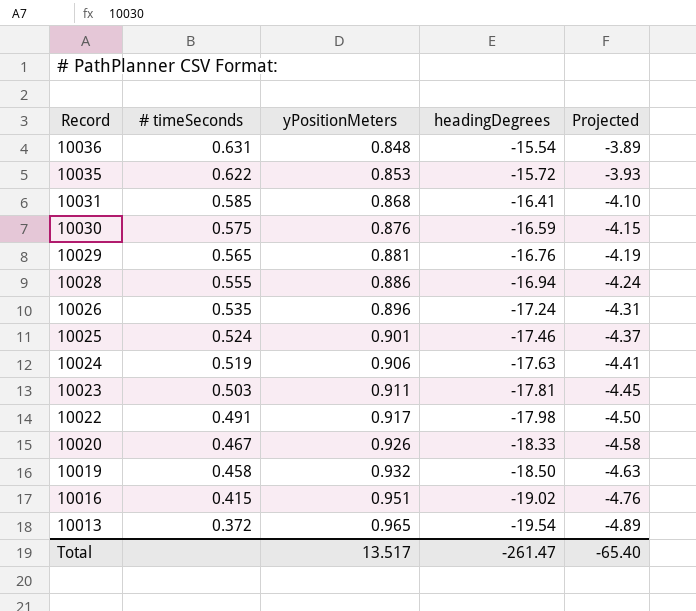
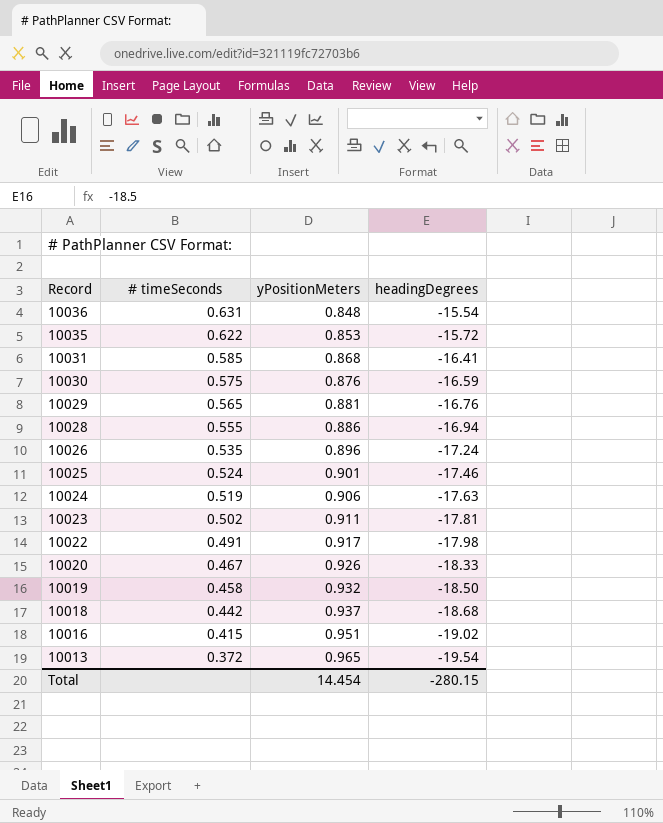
column Projected | formula: [headingDegrees] * 0.25 -> none
10023 | # timeSeconds: 0.503 -> 0.502
row 10018: none -> 0.442 | 0.937 | -18.68
Total | yPositionMeters: 13.517 -> 14.454
Total | headingDegrees: -261.47 -> -280.15

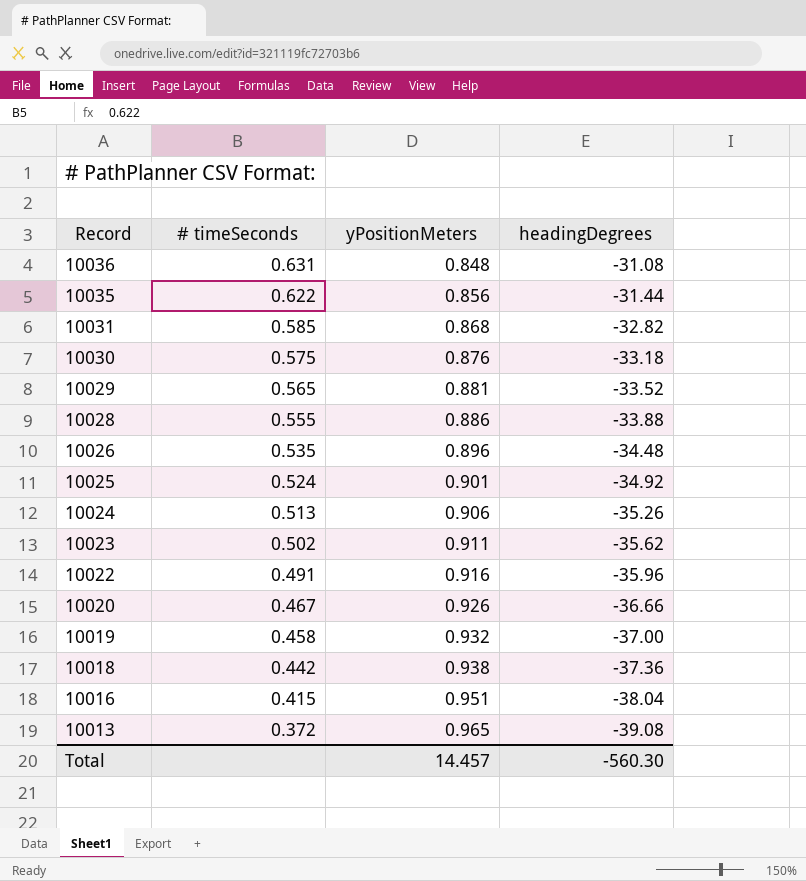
10036 | headingDegrees: -15.54 -> -31.08
10035 | yPositionMeters: 0.853 -> 0.856
10035 | headingDegrees: -15.72 -> -31.44
10031 | headingDegrees: -16.41 -> -32.82
10030 | headingDegrees: -16.59 -> -33.18
10029 | headingDegrees: -16.76 -> -33.52
10028 | headingDegrees: -16.94 -> -33.88
10026 | headingDegrees: -17.24 -> -34.48
10025 | headingDegrees: -17.46 -> -34.92
10024 | # timeSeconds: 0.519 -> 0.513
10024 | headingDegrees: -17.63 -> -35.26
10023 | headingDegrees: -17.81 -> -35.62
10022 | yPositionMeters: 0.917 -> 0.916
10022 | headingDegrees: -17.98 -> -35.96
10020 | headingDegrees: -18.33 -> -36.66
10019 | headingDegrees: -18.50 -> -37.00
10018 | yPositionMeters: 0.937 -> 0.938
10018 | headingDegrees: -18.68 -> -37.36
10016 | headingDegrees: -19.02 -> -38.04
10013 | headingDegrees: -19.54 -> -39.08
Total | yPositionMeters: 14.454 -> 14.457
Total | headingDegrees: -280.15 -> -560.30

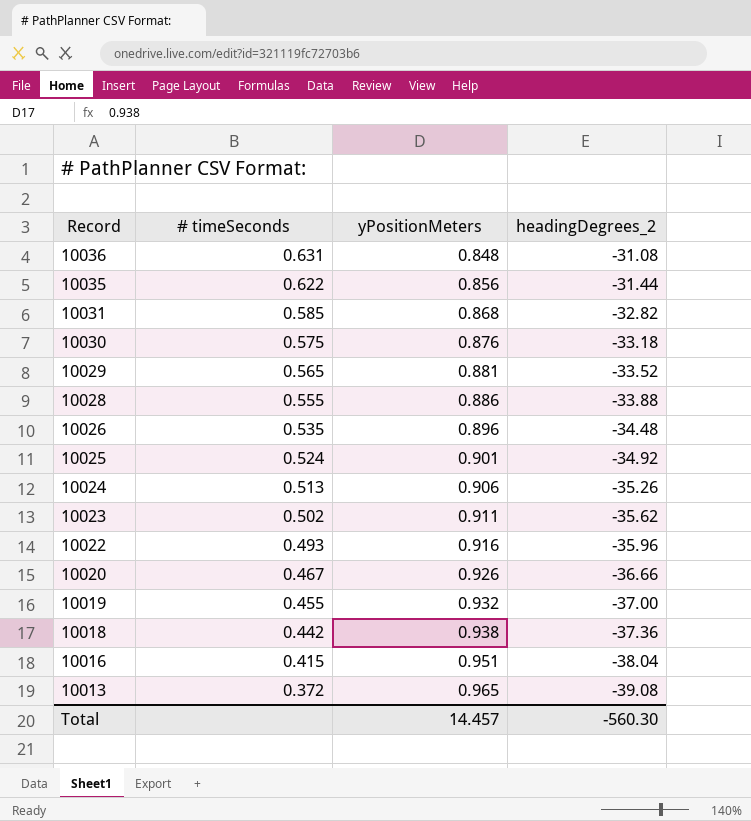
column name: headingDegrees -> headingDegrees_2
10022 | # timeSeconds: 0.491 -> 0.493
10019 | # timeSeconds: 0.458 -> 0.455

